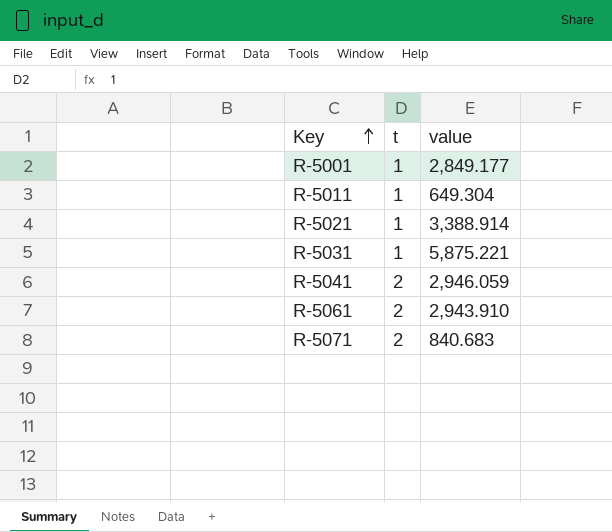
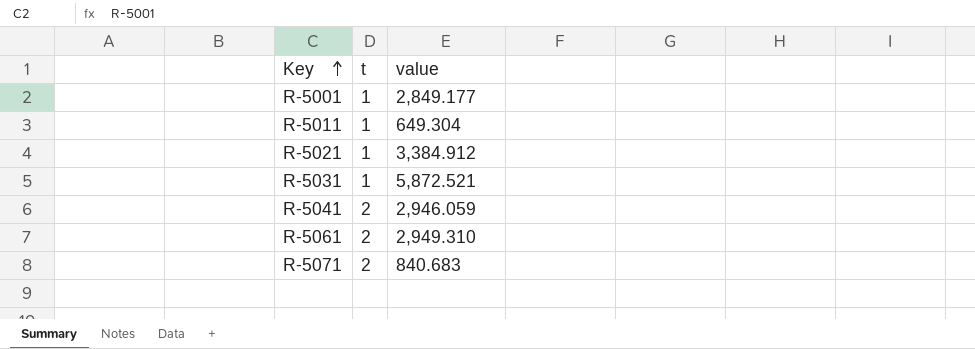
R-5021 | value: 3,388.914 -> 3,384.912
R-5031 | value: 5,875.221 -> 5,872.521
R-5061 | value: 2,943.910 -> 2,949.310

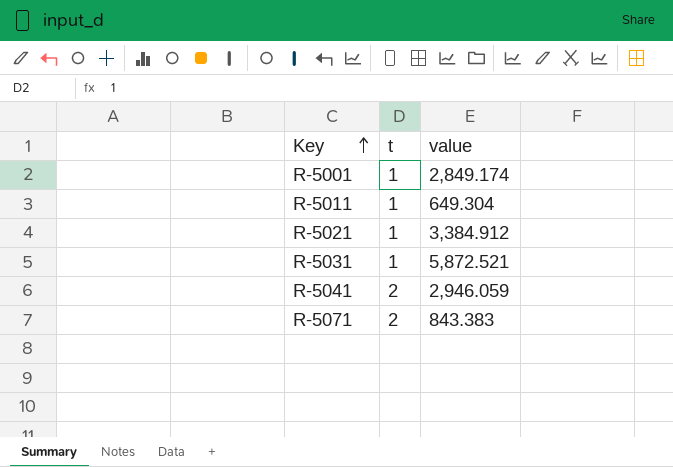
row R-5061: 2 | 2,949.310 -> none
R-5001 | value: 2,849.177 -> 2,849.174
R-5071 | value: 840.683 -> 843.383

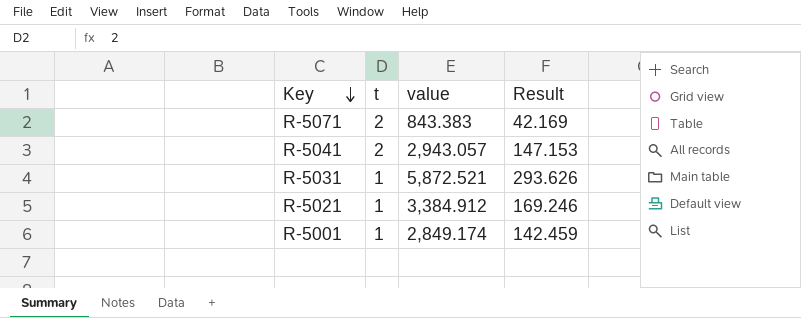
row order: Key ascending -> Key descending
column Result | formula: none -> [value] * 0.05
row R-5011: 1 | 649.304 -> none
R-5041 | value: 2,946.059 -> 2,943.057

